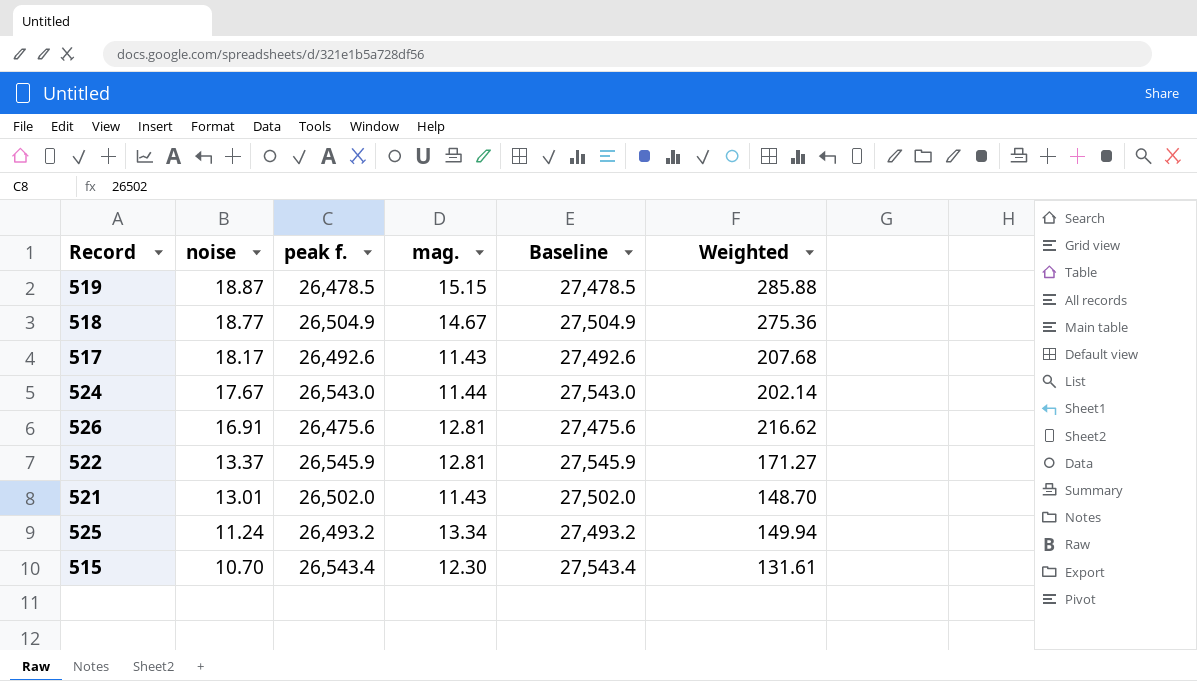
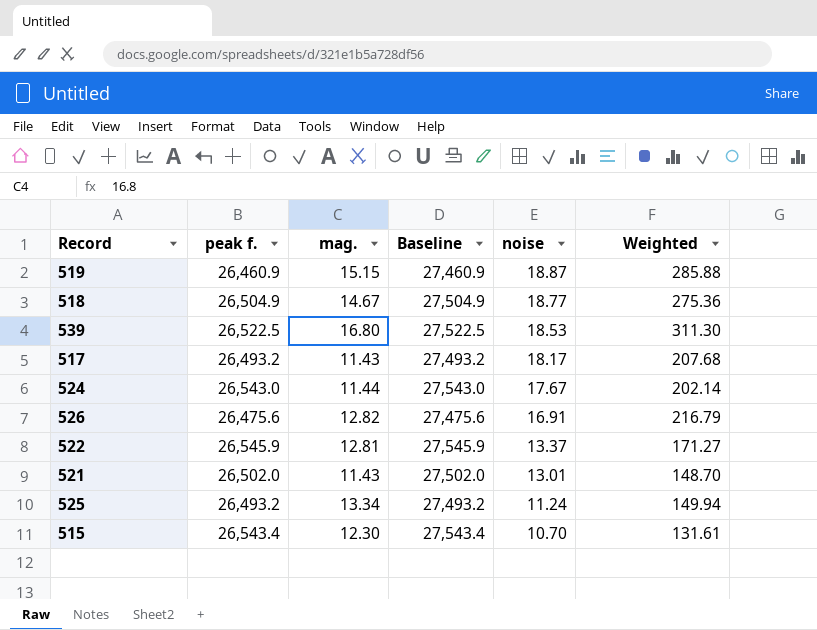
column noise | position: 2 -> 5
519 | peak f.: 26,478.5 -> 26,460.9
519 | Baseline: 27,478.5 -> 27,460.9
row 539: none -> 26,522.5 | 16.80 | 27,522.5 | 18.53 | 311.30
517 | peak f.: 26,492.6 -> 26,493.2
517 | Baseline: 27,492.6 -> 27,493.2
526 | mag.: 12.81 -> 12.82
526 | Weighted: 216.62 -> 216.79

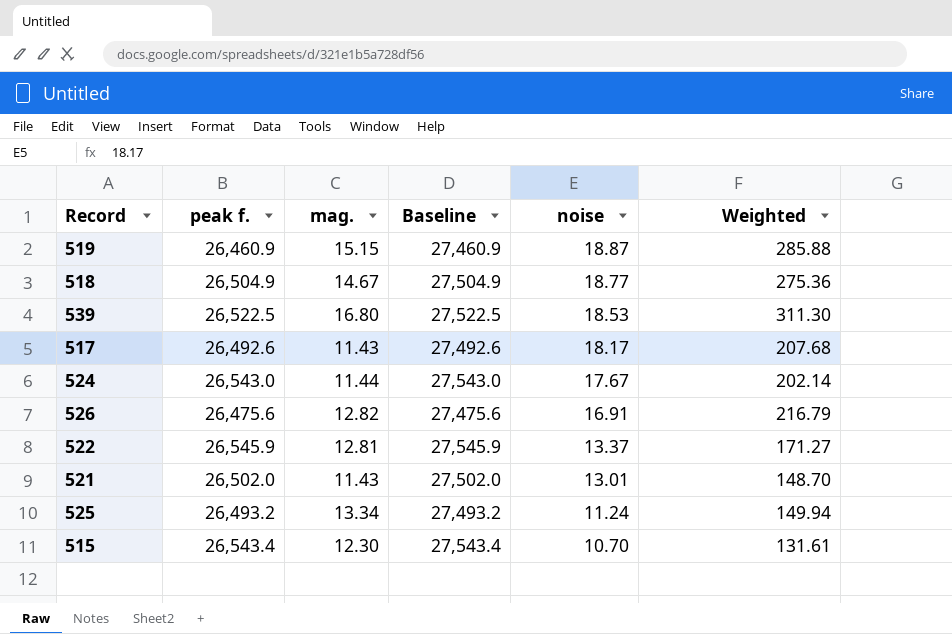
517 | peak f.: 26,493.2 -> 26,492.6
517 | Baseline: 27,493.2 -> 27,492.6

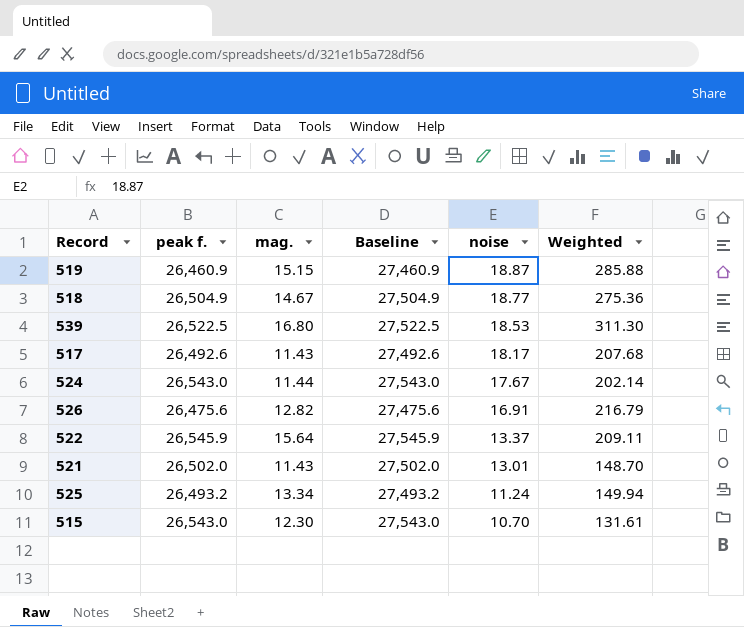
522 | mag.: 12.81 -> 15.64
522 | Weighted: 171.27 -> 209.11
515 | peak f.: 26,543.4 -> 26,543.0
515 | Baseline: 27,543.4 -> 27,543.0

